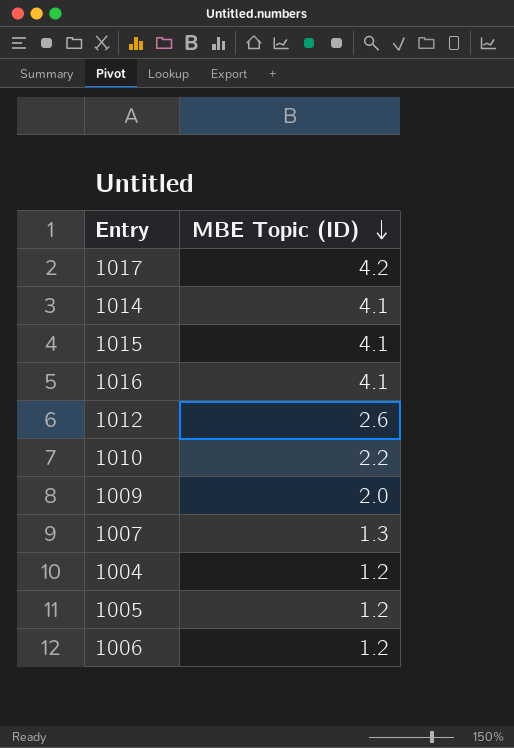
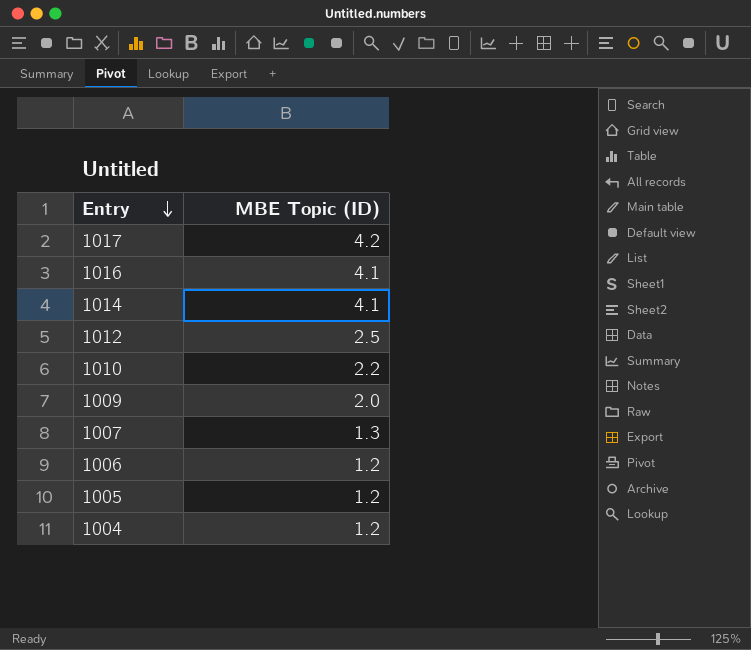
row order: MBE Topic (ID) descending -> Entry descending
row 1015: 4.1 -> none
1012 | MBE Topic (ID): 2.6 -> 2.5

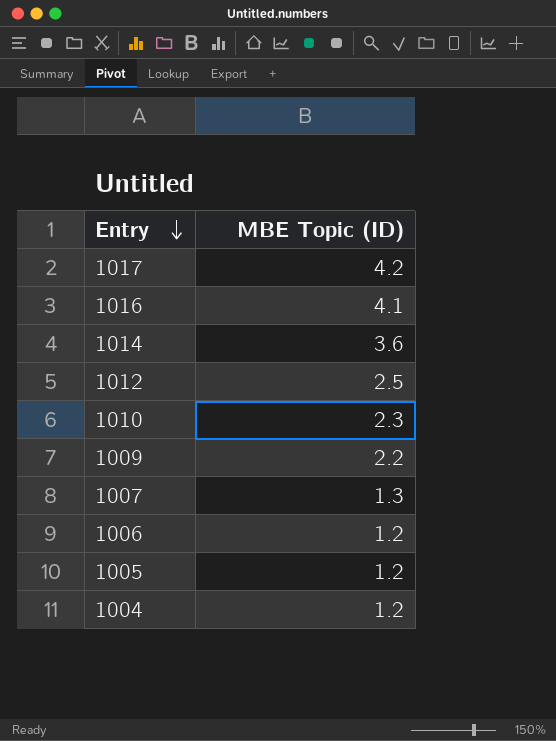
1014 | MBE Topic (ID): 4.1 -> 3.6
1010 | MBE Topic (ID): 2.2 -> 2.3
1009 | MBE Topic (ID): 2.0 -> 2.2

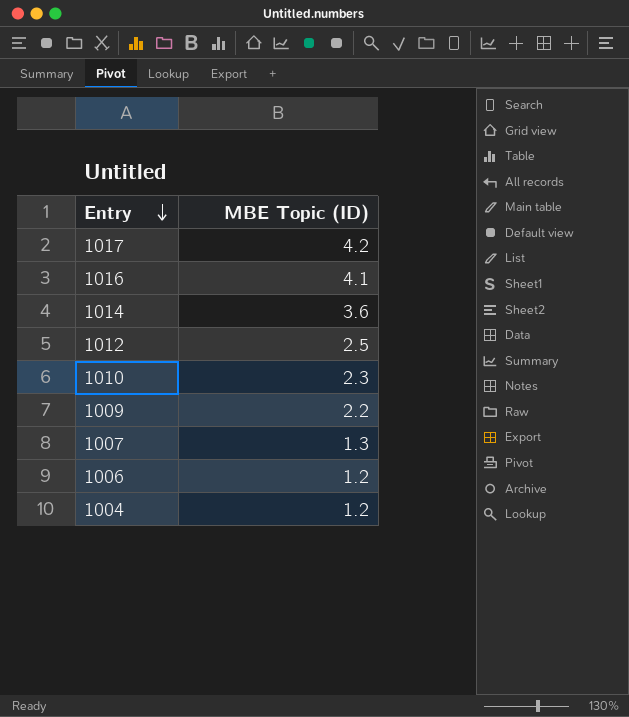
row 1005: 1.2 -> none

